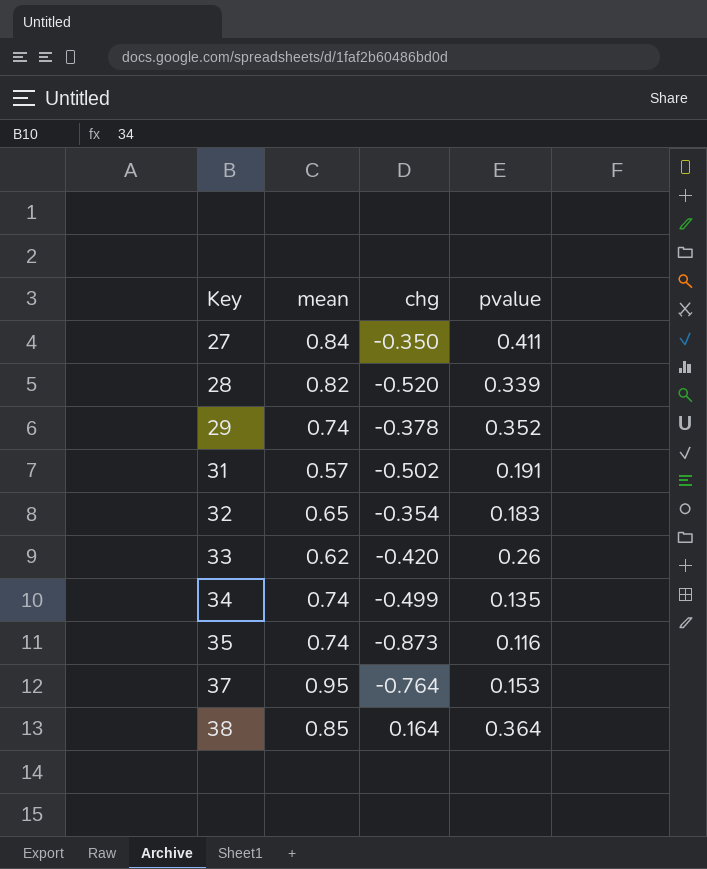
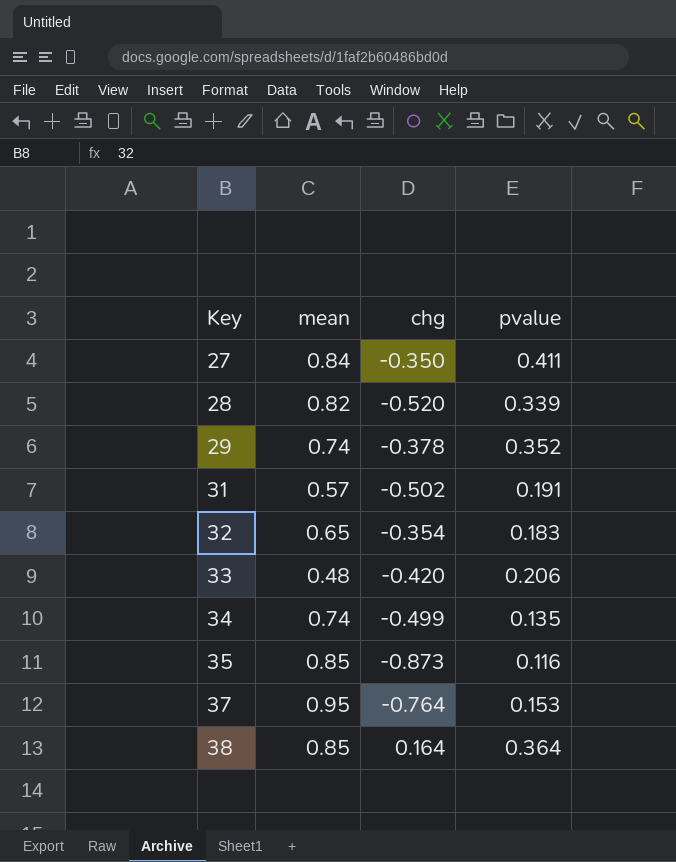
33 | mean: 0.62 -> 0.48
33 | pvalue: 0.26 -> 0.206
35 | mean: 0.74 -> 0.85

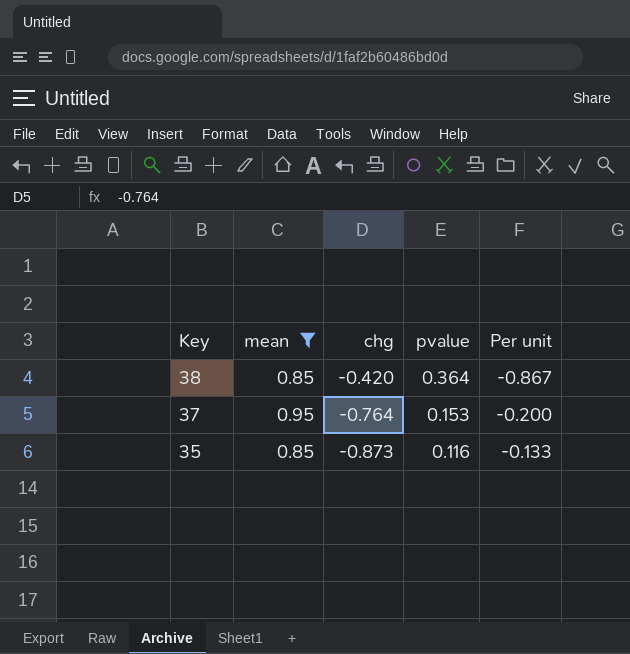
filter: none -> mean >= 0.85
row order: Key ascending -> Key descending
column Per unit | formula: none -> [pvalue] / [chg]
38 | chg: 0.164 -> -0.420

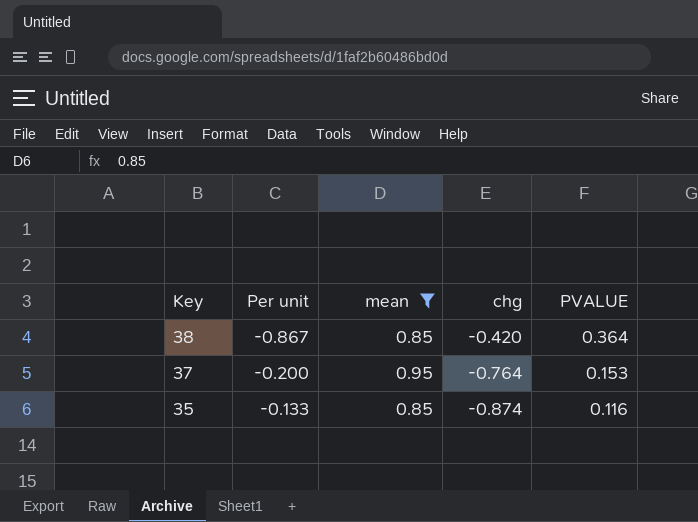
column Per unit | position: 5 -> 2
column name: pvalue -> PVALUE
35 | chg: -0.873 -> -0.874

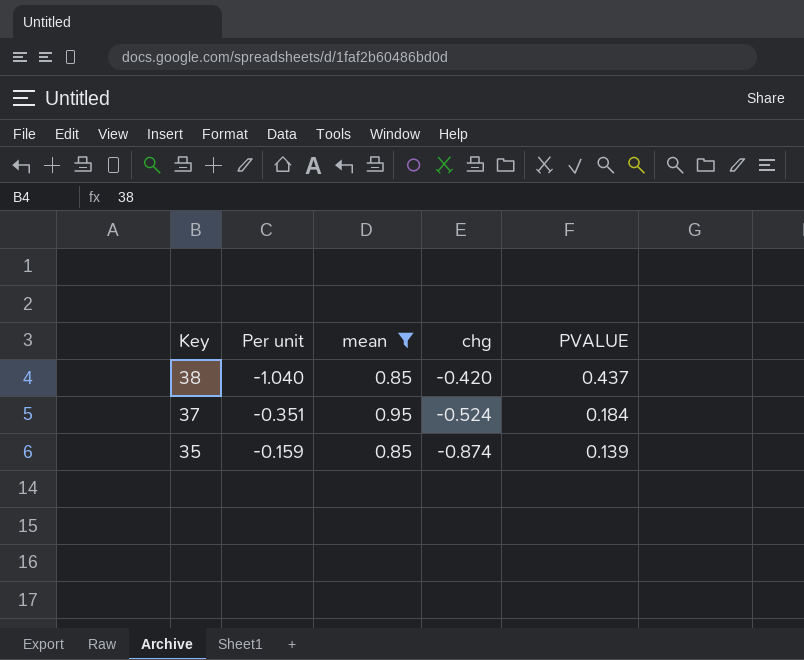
38 | Per unit: -0.867 -> -1.040
38 | PVALUE: 0.364 -> 0.437
37 | Per unit: -0.200 -> -0.351
37 | chg: -0.764 -> -0.524
37 | PVALUE: 0.153 -> 0.184
35 | Per unit: -0.133 -> -0.159
35 | PVALUE: 0.116 -> 0.139

